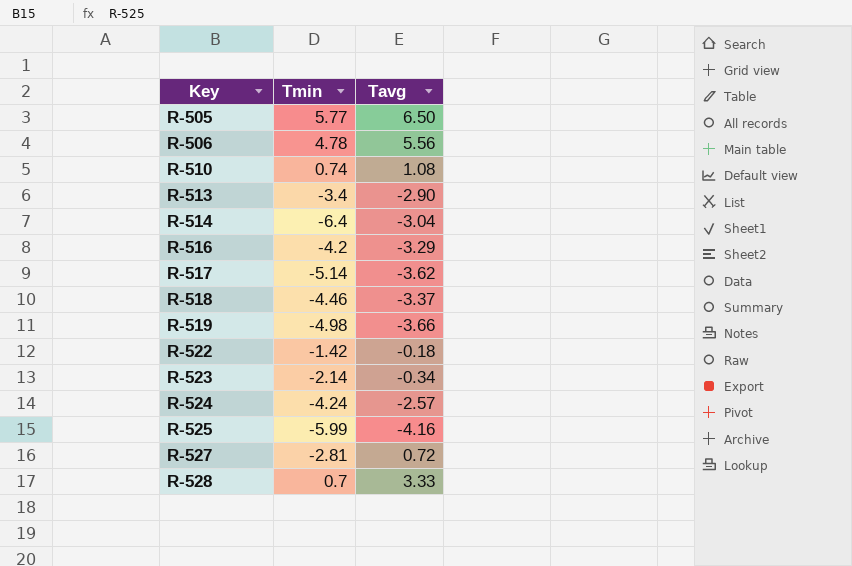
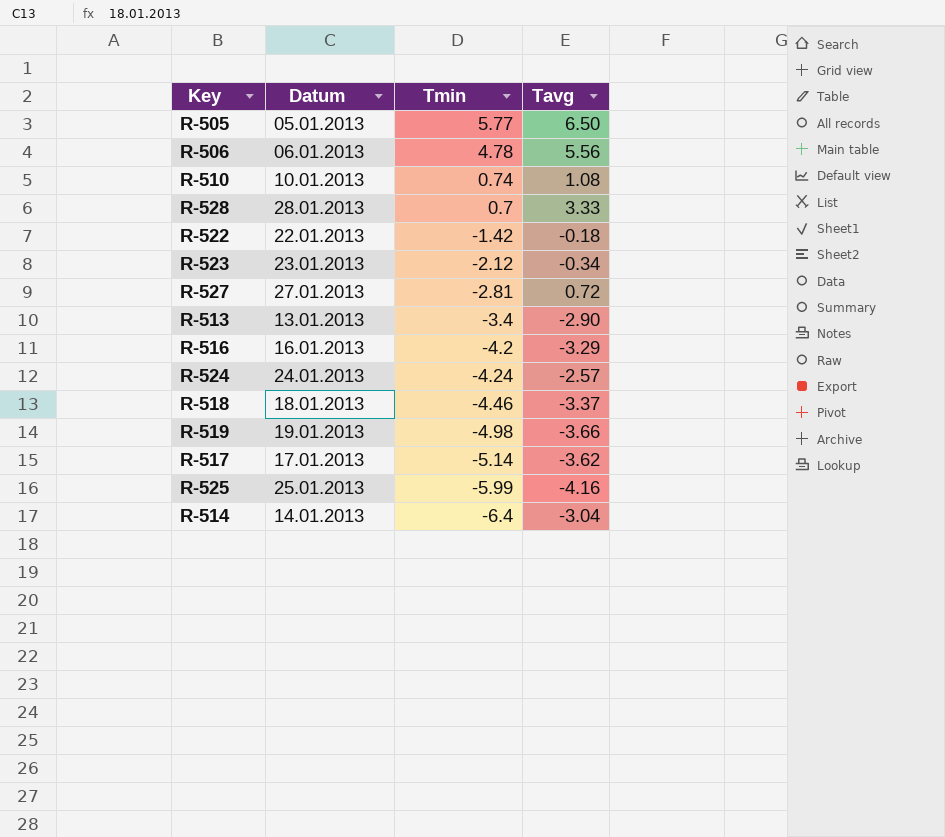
row order: Key ascending -> Tmin descending
column Datum | position: none -> 2
R-523 | Tmin: -2.14 -> -2.12

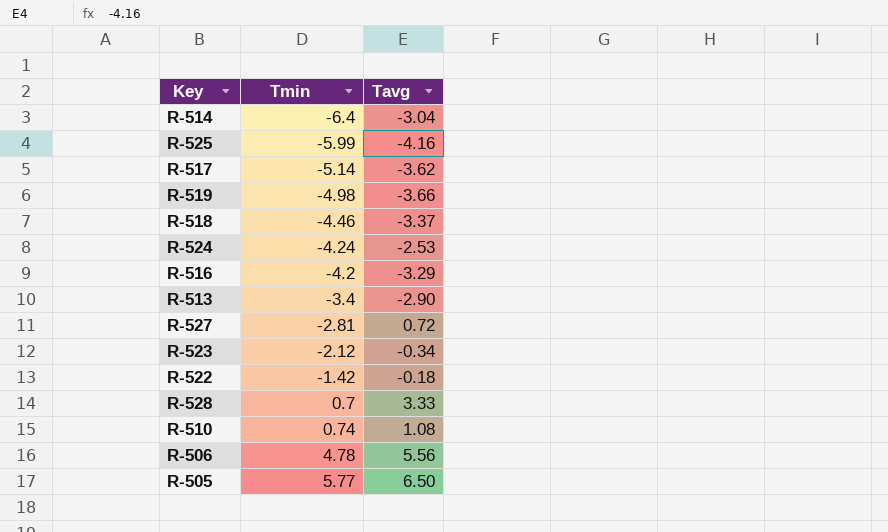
row order: Tmin descending -> Tmin ascending
column Datum | position: 2 -> none
R-524 | Tavg: -2.57 -> -2.53

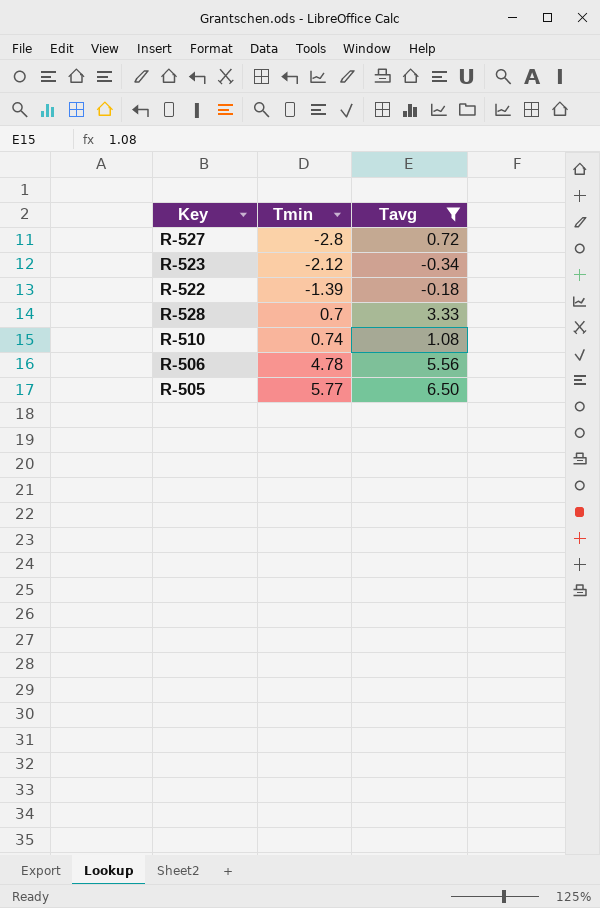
filter: none -> Tavg >= -0.34
R-527 | Tmin: -2.81 -> -2.8
R-522 | Tmin: -1.42 -> -1.39

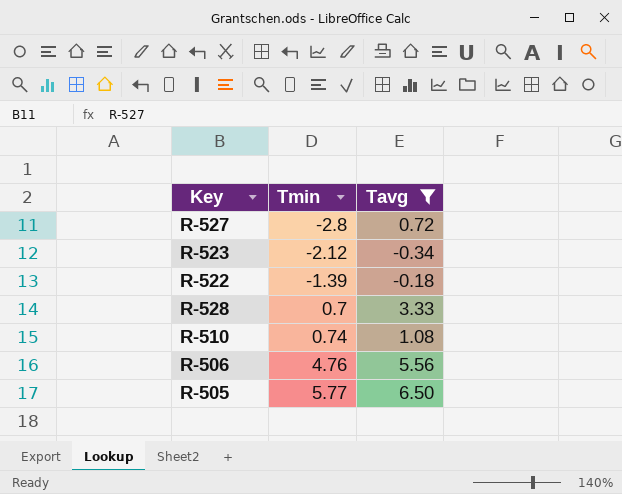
R-506 | Tmin: 4.78 -> 4.76

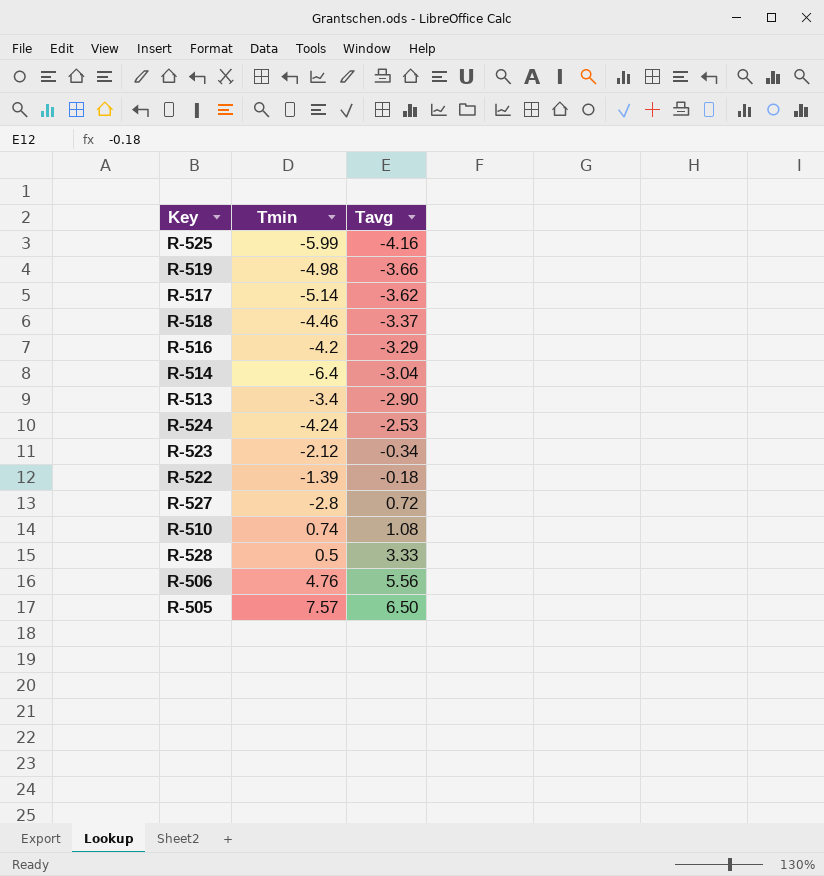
filter: Tavg >= -0.34 -> none
row order: Tmin ascending -> Tavg ascending
R-528 | Tmin: 0.7 -> 0.5
R-505 | Tmin: 5.77 -> 7.57

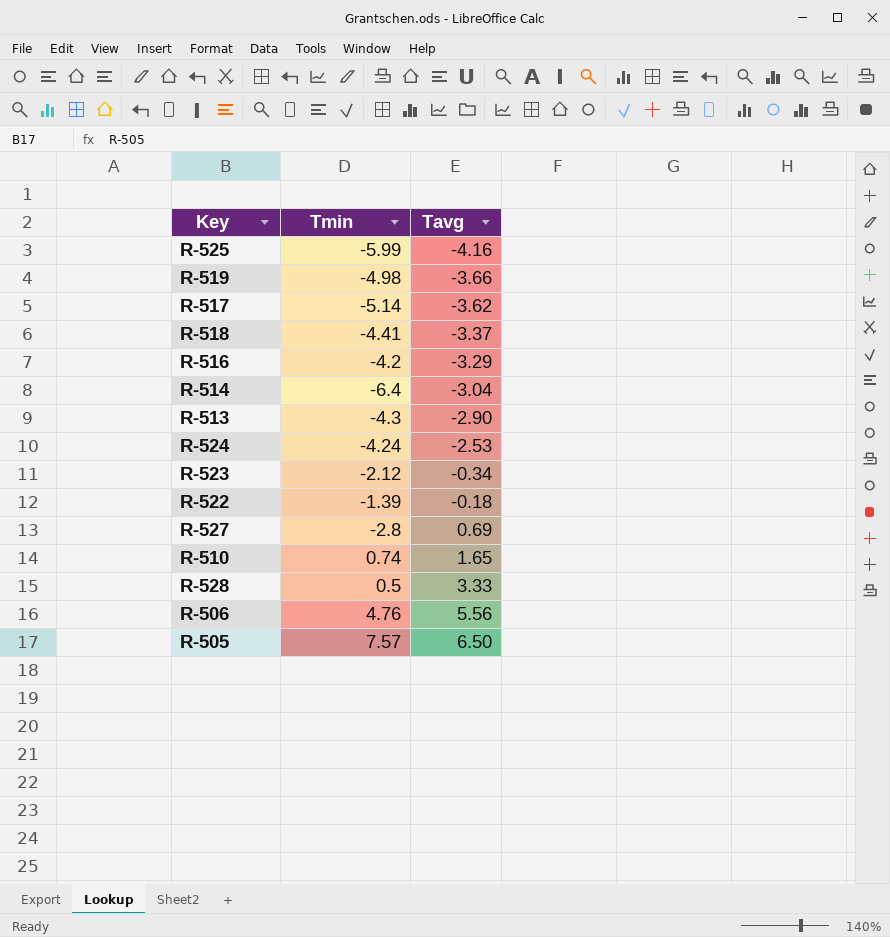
R-518 | Tmin: -4.46 -> -4.41
R-513 | Tmin: -3.4 -> -4.3
R-527 | Tavg: 0.72 -> 0.69
R-510 | Tavg: 1.08 -> 1.65

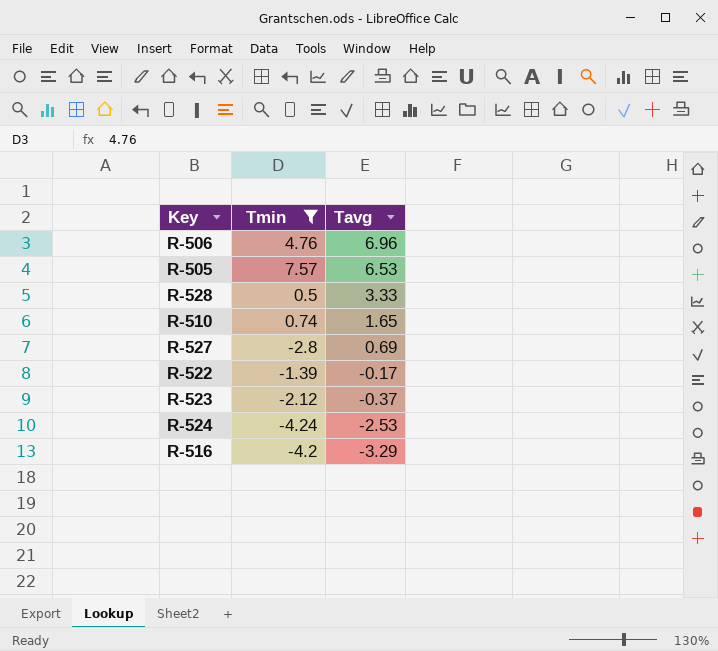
filter: none -> Tmin >= -4.24
row order: Tavg ascending -> Tavg descending
R-506 | Tavg: 5.56 -> 6.96
R-505 | Tavg: 6.50 -> 6.53
R-522 | Tavg: -0.18 -> -0.17
R-523 | Tavg: -0.34 -> -0.37

